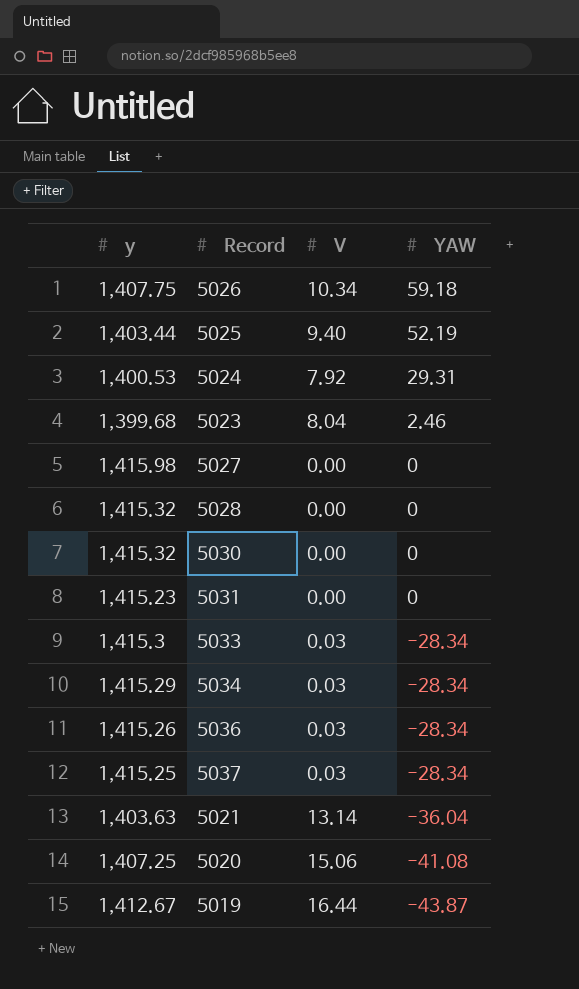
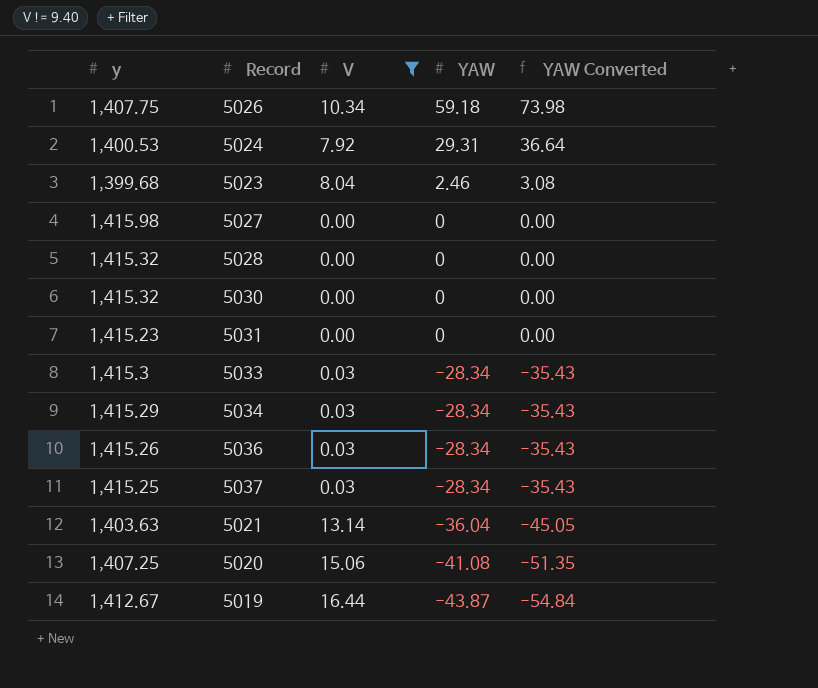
filter: none -> V != 9.40
column YAW Converted | formula: none -> [YAW] * 1.25

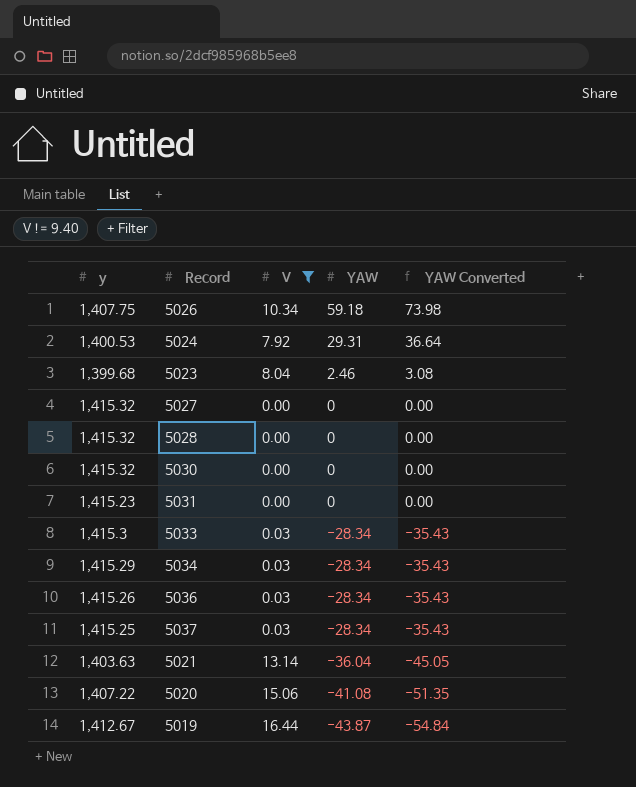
5027 | y: 1,415.98 -> 1,415.32
5020 | y: 1,407.25 -> 1,407.22

